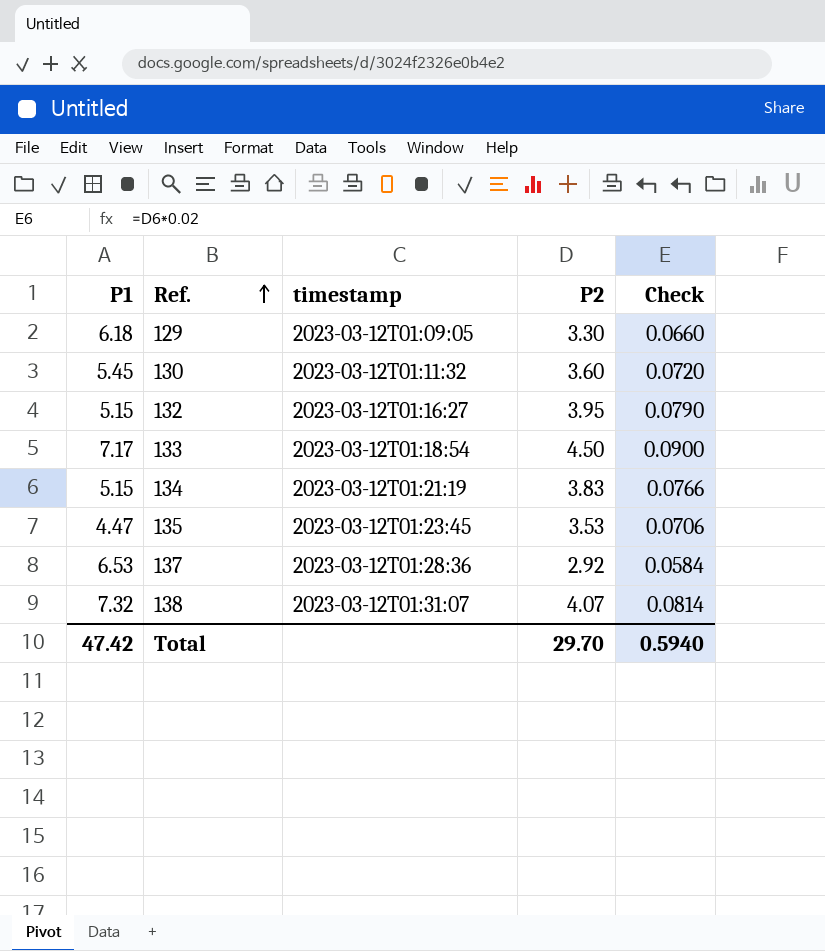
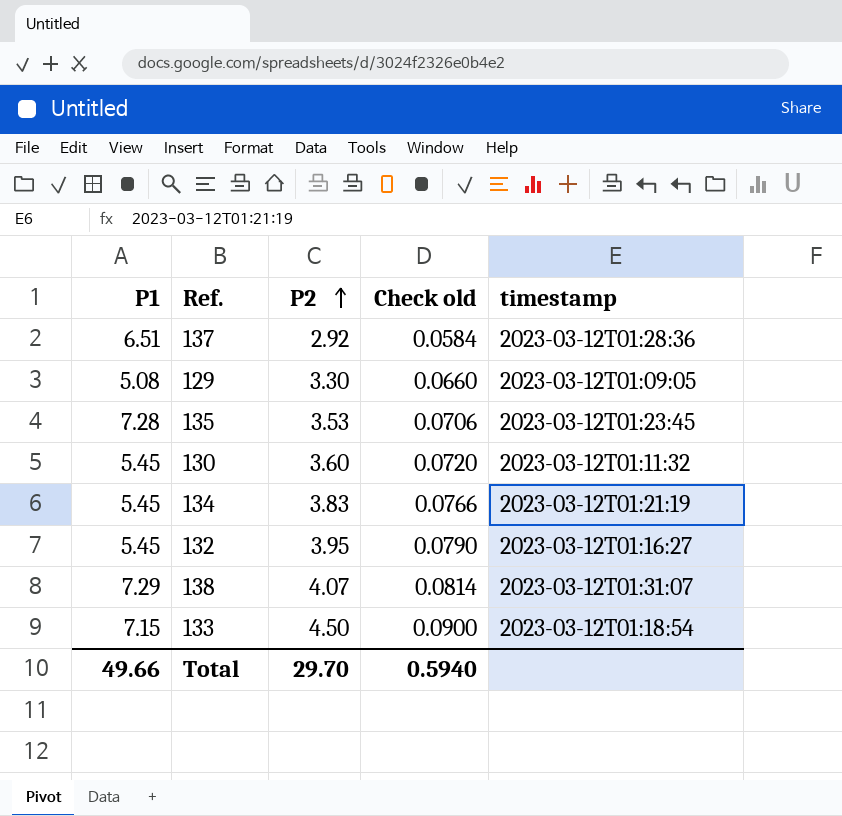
row order: Ref. ascending -> P2 ascending
column name: Check -> Check old
column timestamp | position: 3 -> 5
137 | P1: 6.53 -> 6.51
129 | P1: 6.18 -> 5.08
135 | P1: 4.47 -> 7.28
134 | P1: 5.15 -> 5.45
132 | P1: 5.15 -> 5.45
138 | P1: 7.32 -> 7.29
133 | P1: 7.17 -> 7.15
Total | P1: 47.42 -> 49.66

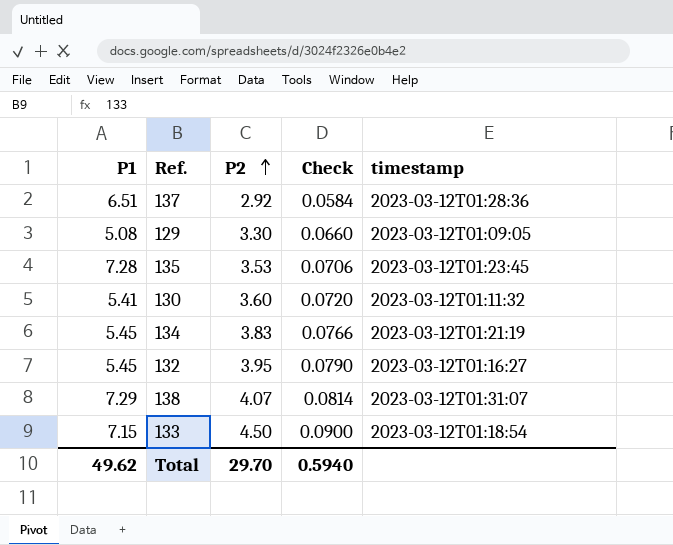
column name: Check old -> Check
130 | P1: 5.45 -> 5.41
Total | P1: 49.66 -> 49.62

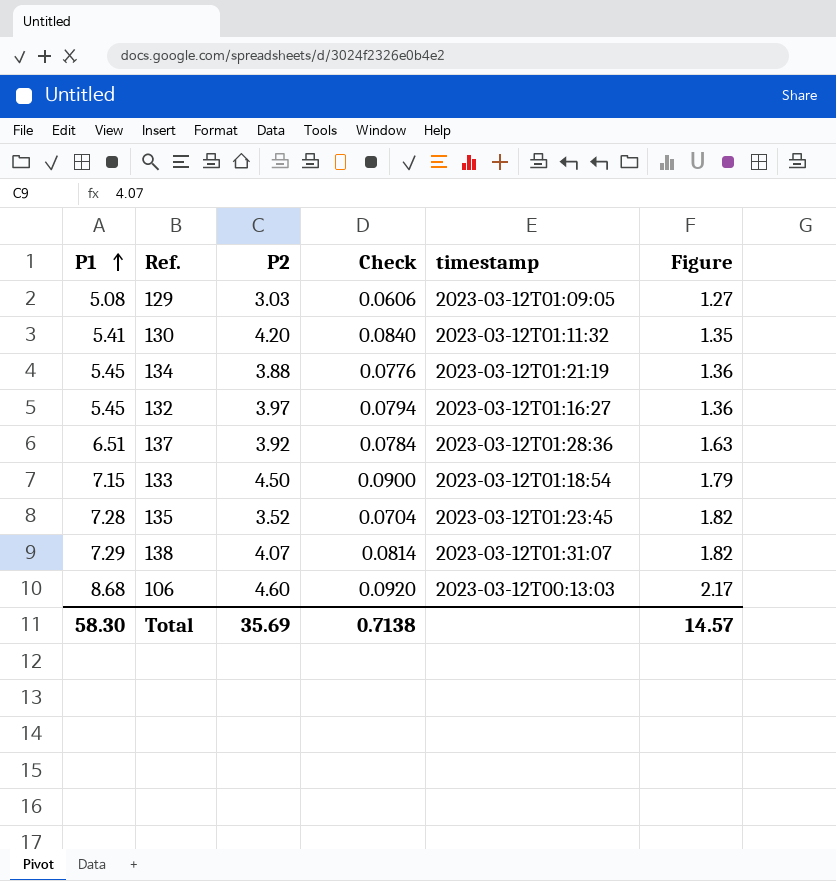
row order: P2 ascending -> P1 ascending
column Figure | formula: none -> [P1] * 0.25
129 | P2: 3.30 -> 3.03
129 | Check: 0.0660 -> 0.0606
130 | P2: 3.60 -> 4.20
130 | Check: 0.0720 -> 0.0840
134 | P2: 3.83 -> 3.88
134 | Check: 0.0766 -> 0.0776
132 | P2: 3.95 -> 3.97
132 | Check: 0.0790 -> 0.0794
137 | P2: 2.92 -> 3.92
137 | Check: 0.0584 -> 0.0784
135 | P2: 3.53 -> 3.52
135 | Check: 0.0706 -> 0.0704
row 106: none -> 8.68 | 4.60 | 0.0920 | 2023-03-12T00:13:03 | 2.17
Total | P1: 49.62 -> 58.30
Total | P2: 29.70 -> 35.69
Total | Check: 0.5940 -> 0.7138

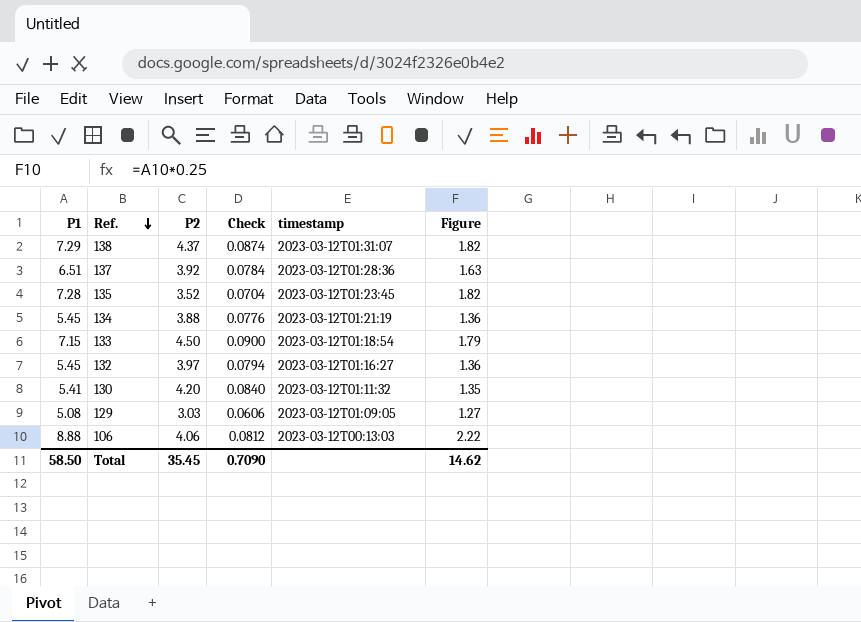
row order: P1 ascending -> Ref. descending
138 | P2: 4.07 -> 4.37
138 | Check: 0.0814 -> 0.0874
106 | P1: 8.68 -> 8.88
106 | P2: 4.60 -> 4.06
106 | Check: 0.0920 -> 0.0812
106 | Figure: 2.17 -> 2.22
Total | P1: 58.30 -> 58.50
Total | P2: 35.69 -> 35.45
Total | Check: 0.7138 -> 0.7090
Total | Figure: 14.57 -> 14.62

